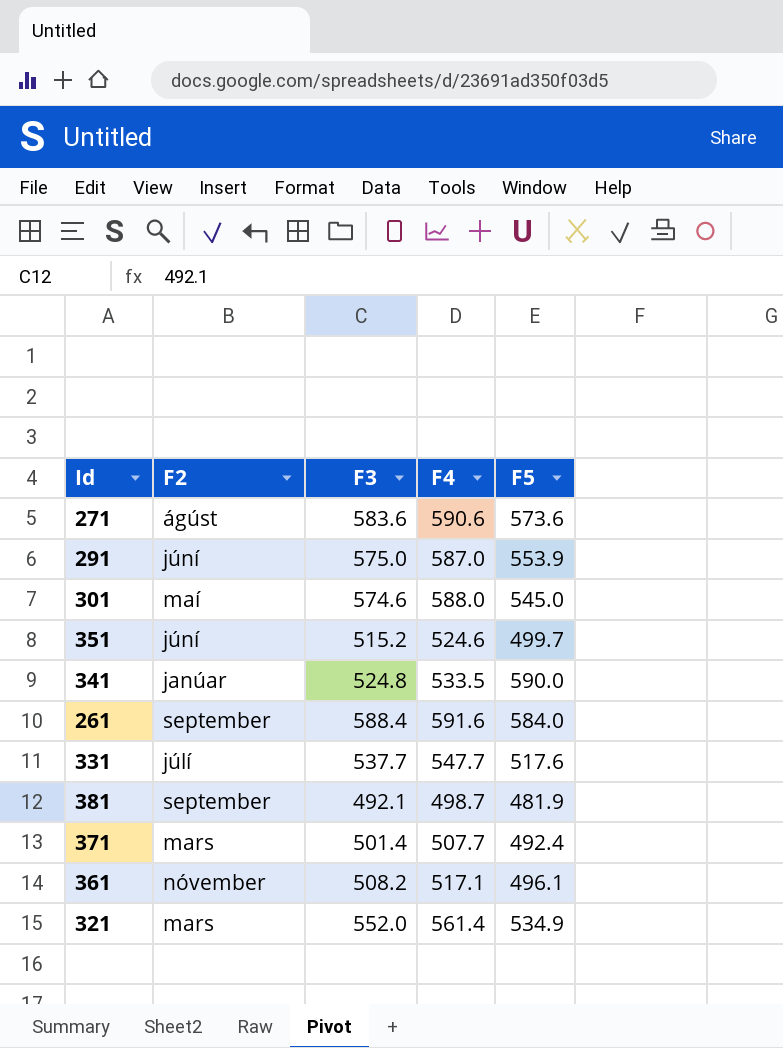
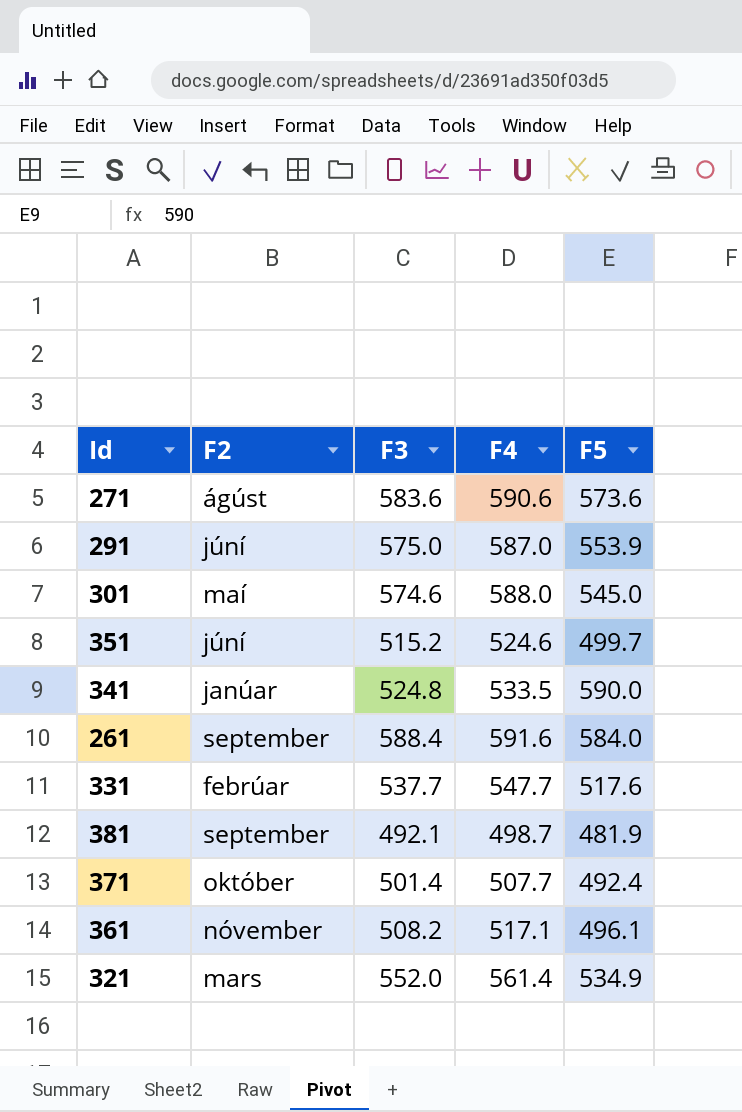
331 | F2: júlí -> febrúar
371 | F2: mars -> október

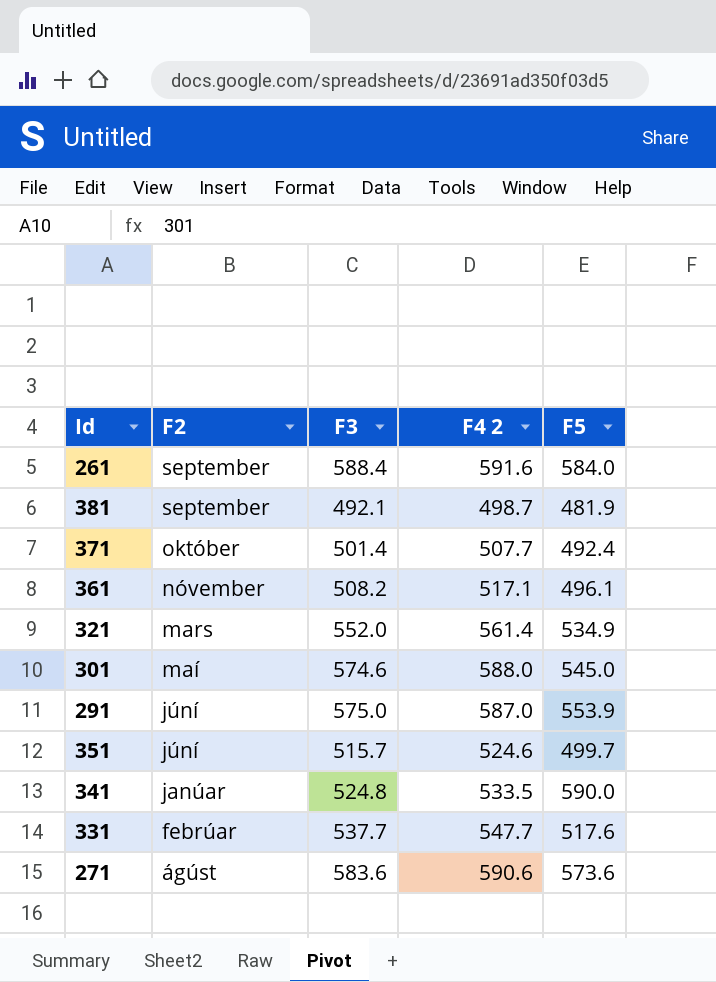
row order: none -> F2 descending
column name: F4 -> F4 2
351 | F3: 515.2 -> 515.7

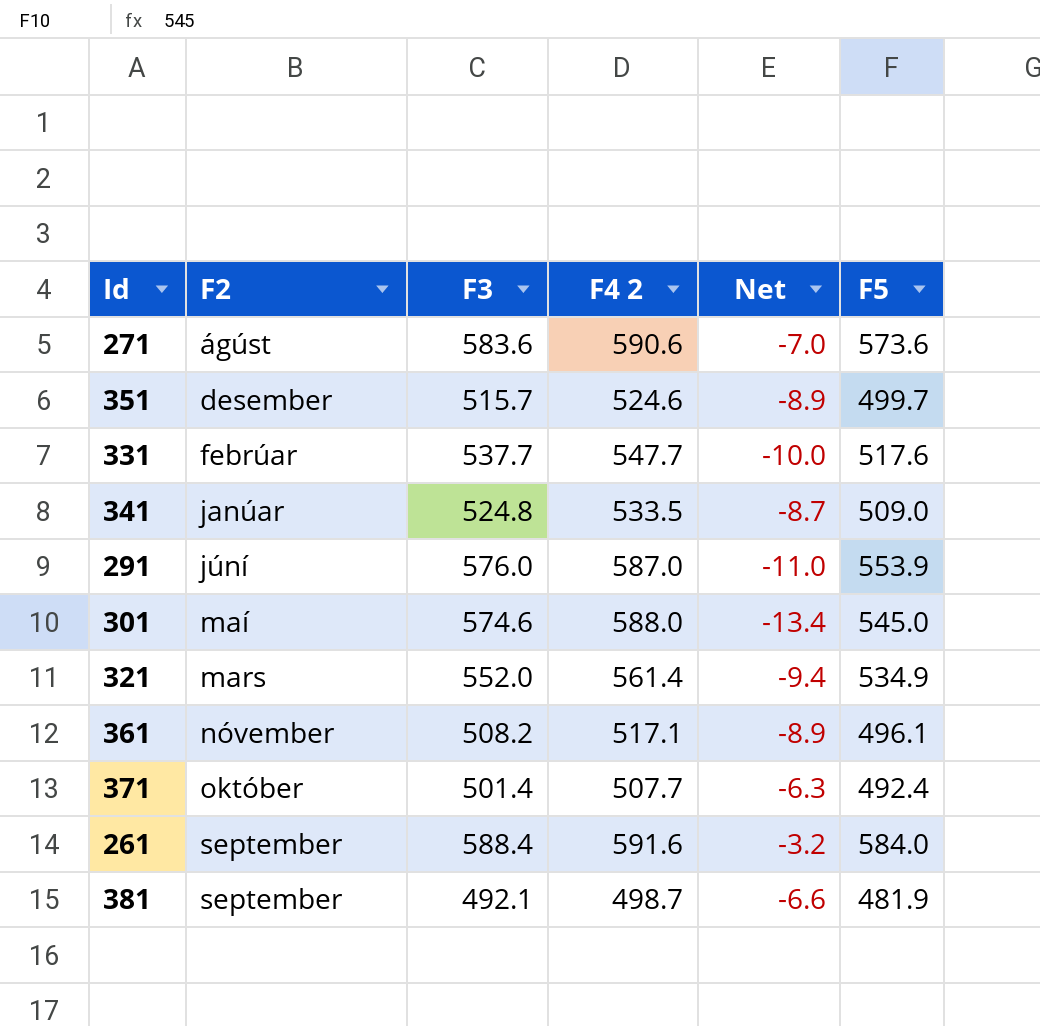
row order: F2 descending -> F2 ascending
column Net | formula: none -> [F3] - [F4 2]
351 | F2: júní -> desember
341 | F5: 590.0 -> 509.0
291 | F3: 575.0 -> 576.0

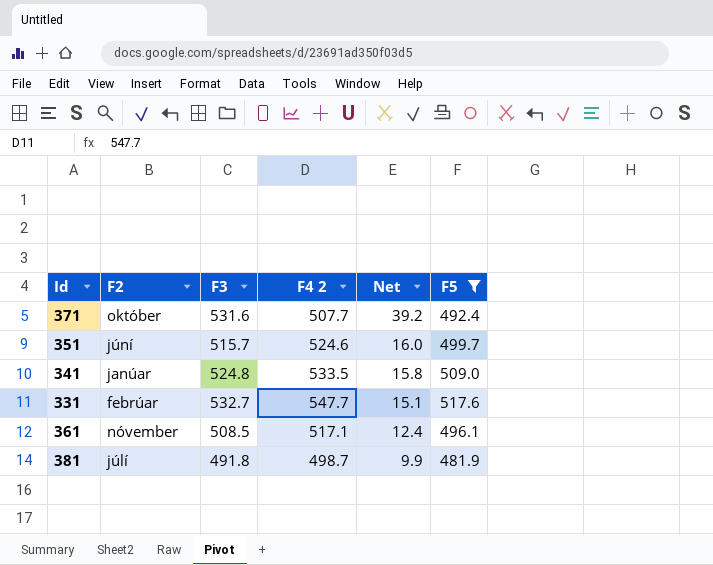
filter: none -> F5 <= 517.6
row order: F2 ascending -> Net descending
column Net | formula: [F3] - [F4 2] -> [F3] - [F5]
371 | F3: 501.4 -> 531.6
351 | F2: desember -> júní
331 | F3: 537.7 -> 532.7
361 | F3: 508.2 -> 508.5
381 | F2: september -> júlí
381 | F3: 492.1 -> 491.8

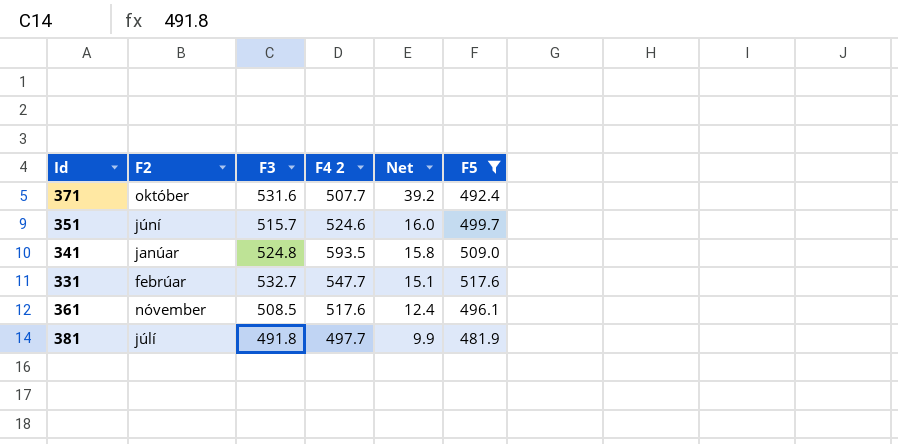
341 | F4 2: 533.5 -> 593.5
361 | F4 2: 517.1 -> 517.6
381 | F4 2: 498.7 -> 497.7

